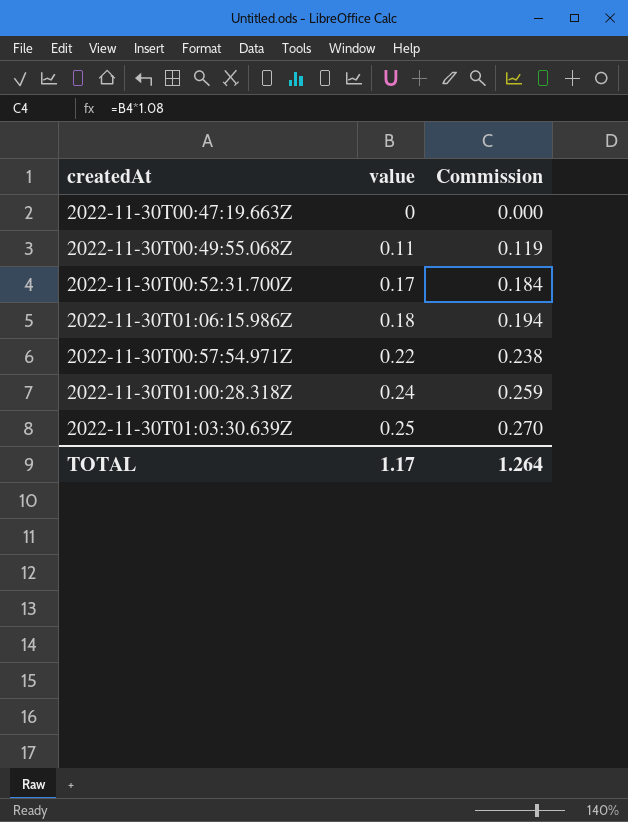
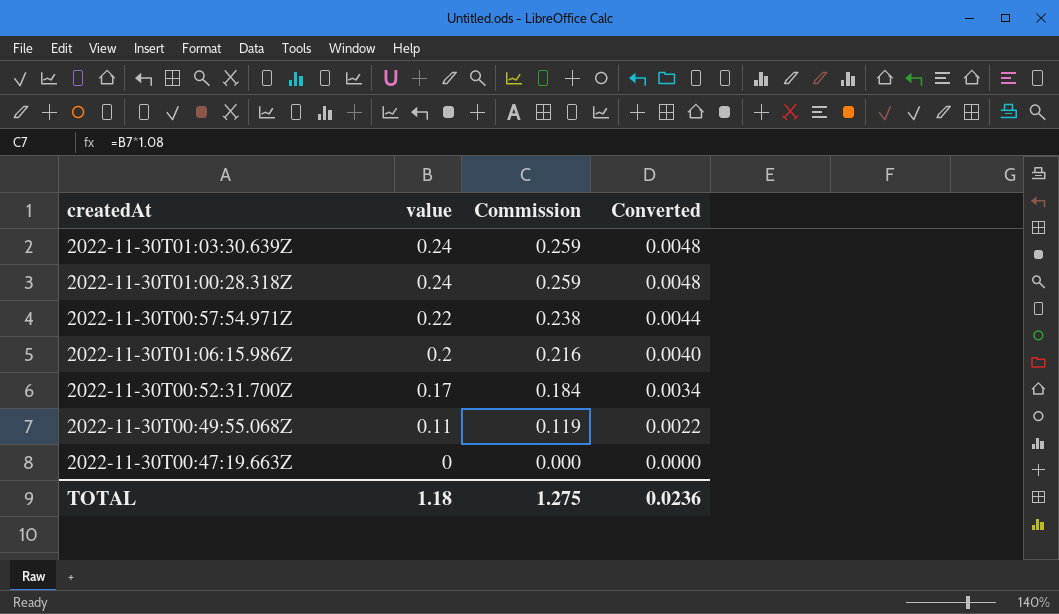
row order: value ascending -> value descending
column Converted | formula: none -> [value] * 0.02
2022-11-30T01:03:30.639Z | value: 0.25 -> 0.24
2022-11-30T01:03:30.639Z | Commission: 0.270 -> 0.259
2022-11-30T01:06:15.986Z | value: 0.18 -> 0.2
2022-11-30T01:06:15.986Z | Commission: 0.194 -> 0.216
TOTAL | value: 1.17 -> 1.18
TOTAL | Commission: 1.264 -> 1.275

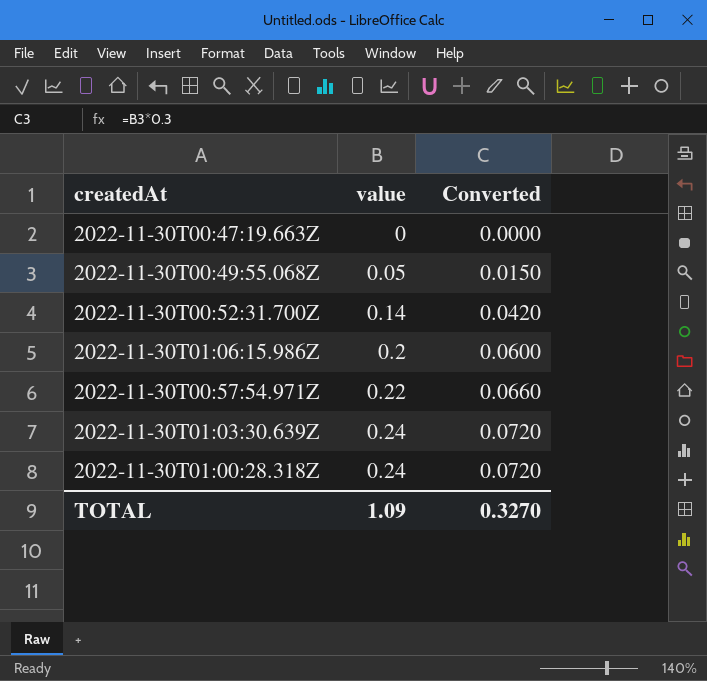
row order: value descending -> value ascending
column Commission | formula: [value] * 1.08 -> none
column Converted | formula: [value] * 0.02 -> [value] * 0.3
2022-11-30T00:49:55.068Z | value: 0.11 -> 0.05
2022-11-30T00:52:31.700Z | value: 0.17 -> 0.14
TOTAL | value: 1.18 -> 1.09
TOTAL | Converted: 0.0236 -> 0.3270

